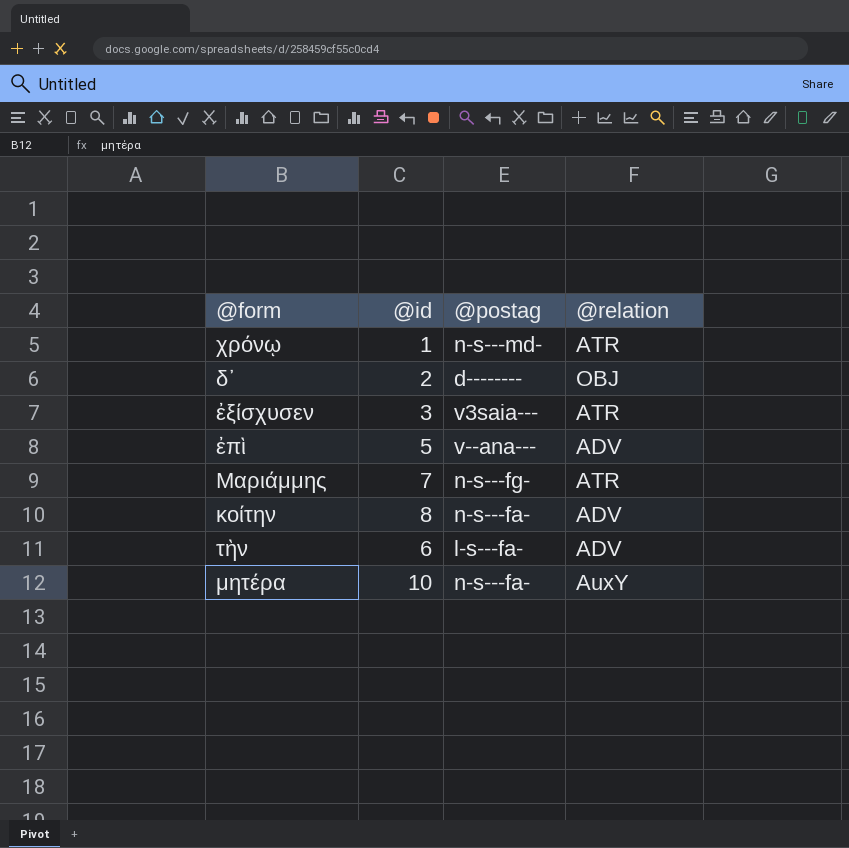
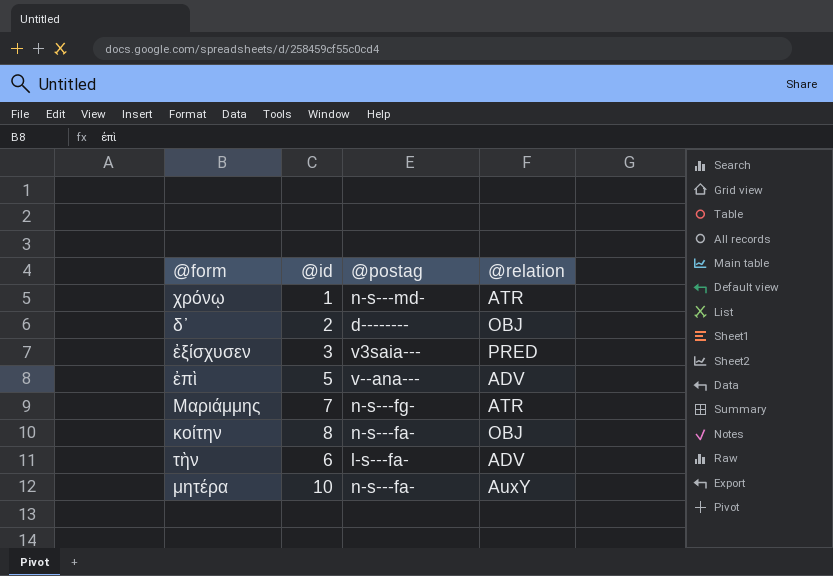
ἐξίσχυσεν | @relation: ATR -> PRED
κοίτην | @relation: ADV -> OBJ

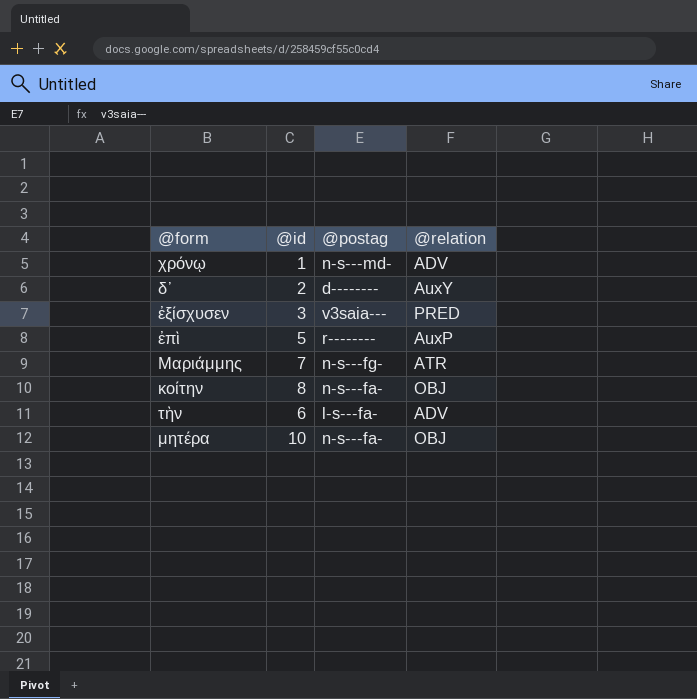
χρόνῳ | @relation: ATR -> ADV
δ᾽ | @relation: OBJ -> AuxY
ἐπὶ | @postag: v--ana--- -> r--------
ἐπὶ | @relation: ADV -> AuxP
μητέρα | @relation: AuxY -> OBJ

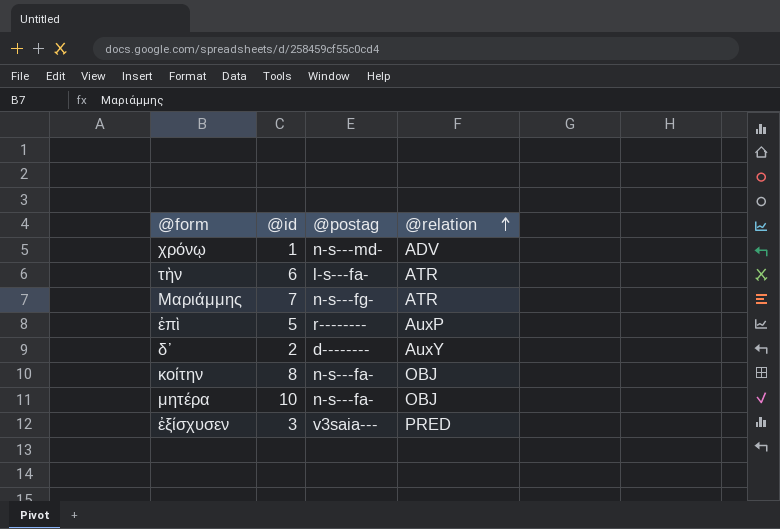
row order: none -> @relation ascending
τὴν | @relation: ADV -> ATR

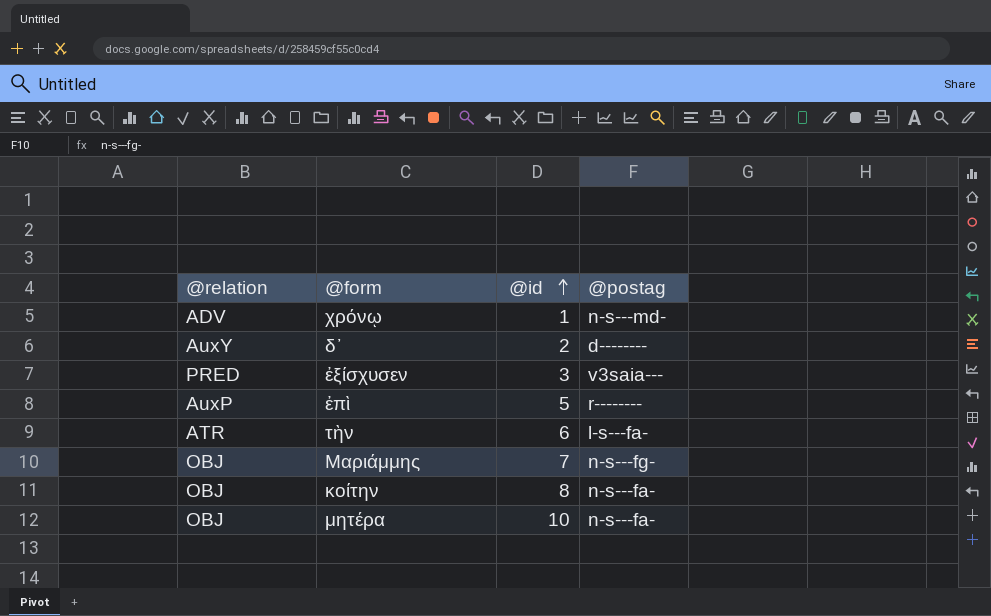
row order: @relation ascending -> @id ascending
column @relation | position: 4 -> 1
Μαριάμμης | @relation: ATR -> OBJ

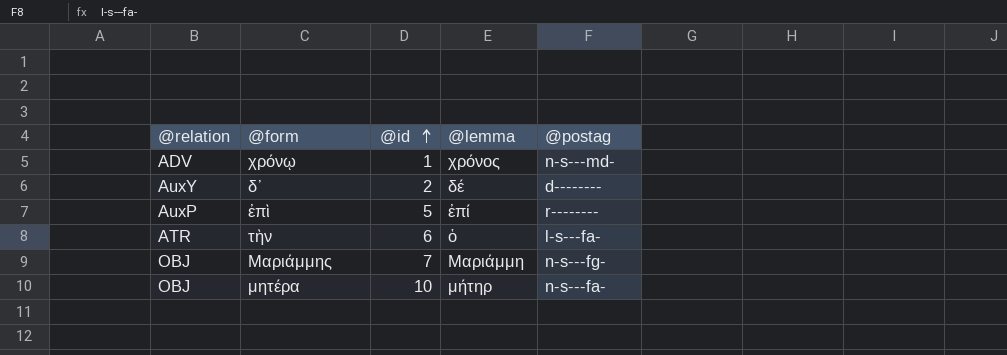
column @lemma | position: none -> 4
row ἐξίσχυσεν: PRED | 3 | v3saia--- -> none
row κοίτην: OBJ | 8 | n-s---fa- -> none

